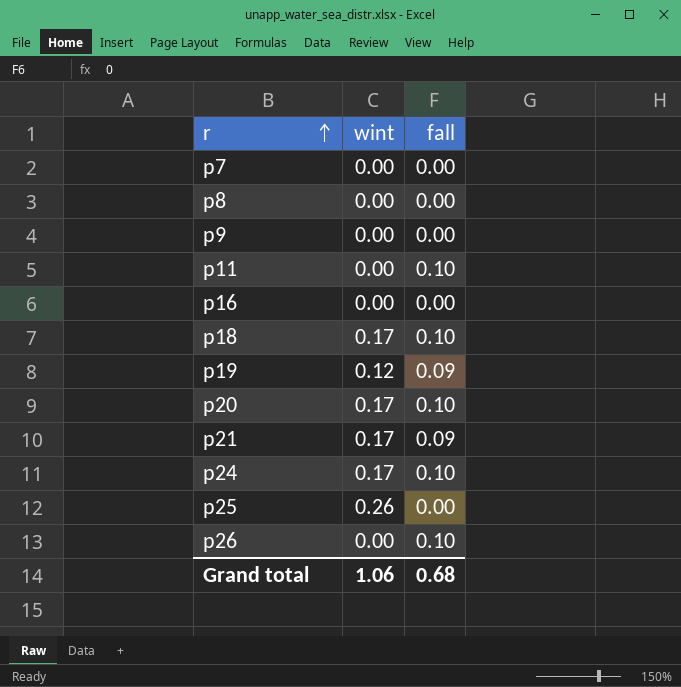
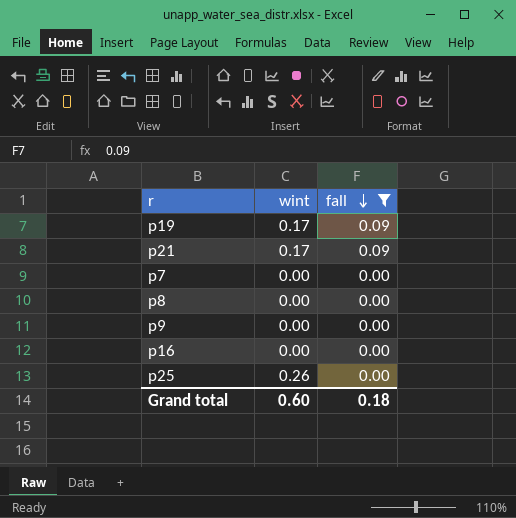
filter: none -> fall != 0.10
row order: r ascending -> fall descending
p19 | wint: 0.12 -> 0.17
Grand total | wint: 1.06 -> 0.60
Grand total | fall: 0.68 -> 0.18

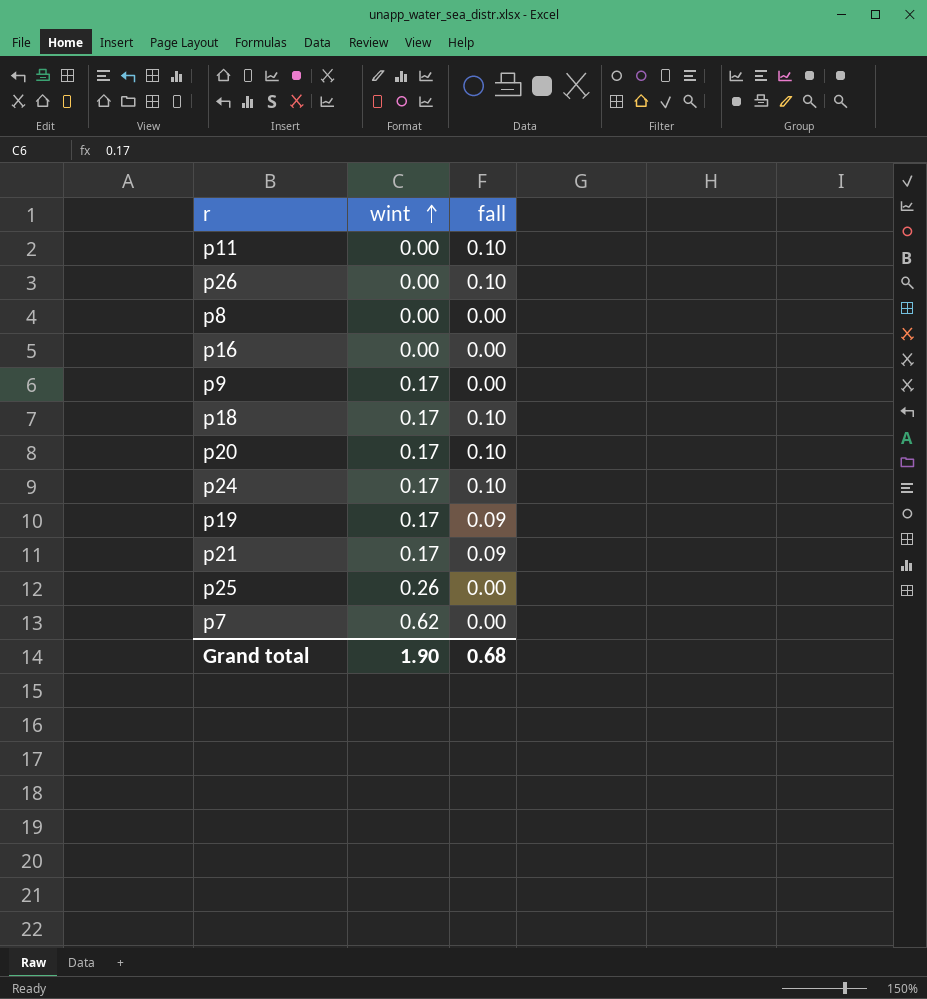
filter: fall != 0.10 -> none
row order: fall descending -> wint ascending
p9 | wint: 0.00 -> 0.17
p7 | wint: 0.00 -> 0.62
Grand total | wint: 0.60 -> 1.90
Grand total | fall: 0.18 -> 0.68

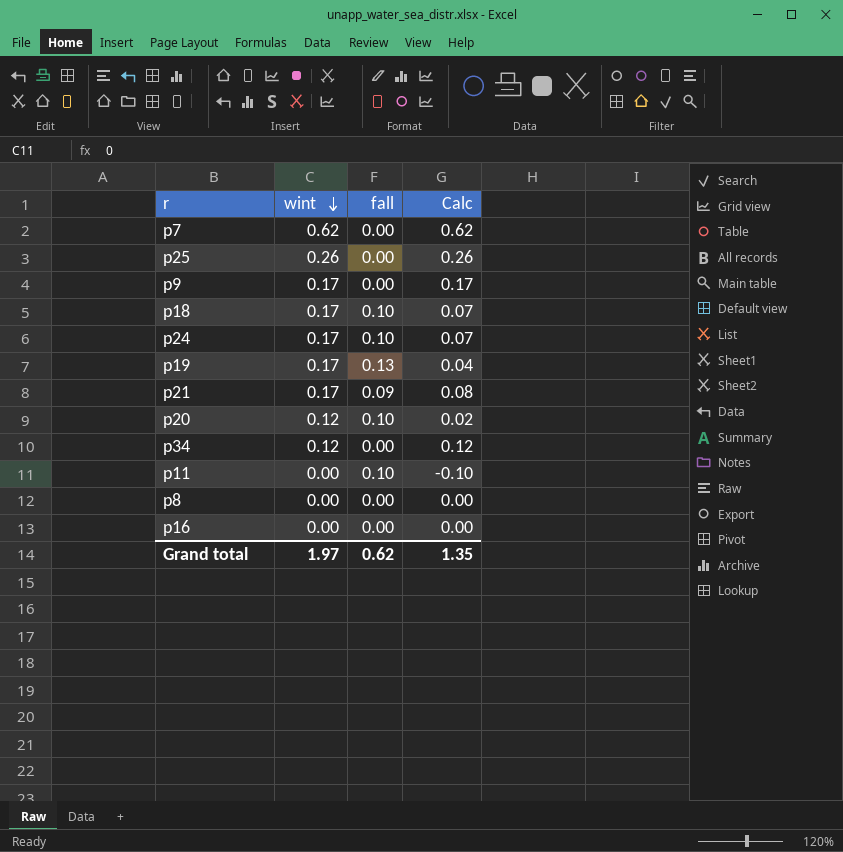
row order: wint ascending -> wint descending
column Calc | formula: none -> [wint] - [fall]
row p26: 0.00 | 0.10 -> none
p19 | fall: 0.09 -> 0.13
p20 | wint: 0.17 -> 0.12
row p34: none -> 0.12 | 0.00 | 0.12
Grand total | wint: 1.90 -> 1.97
Grand total | fall: 0.68 -> 0.62

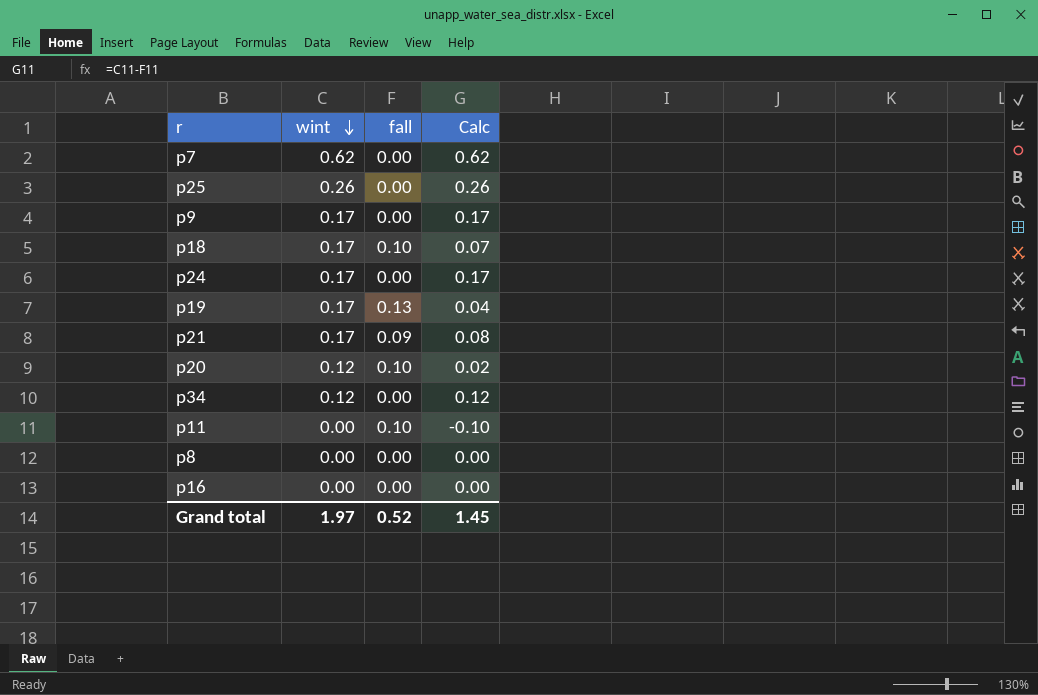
p24 | fall: 0.10 -> 0.00
p24 | Calc: 0.07 -> 0.17
Grand total | fall: 0.62 -> 0.52
Grand total | Calc: 1.35 -> 1.45

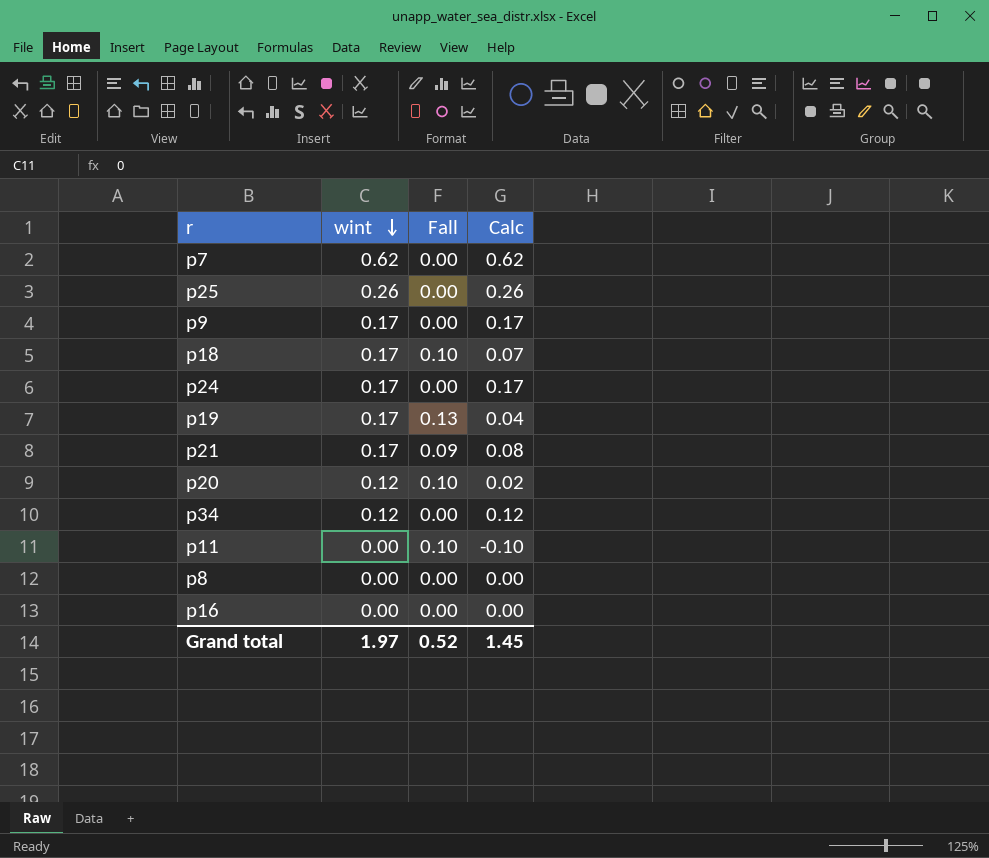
column name: fall -> Fall

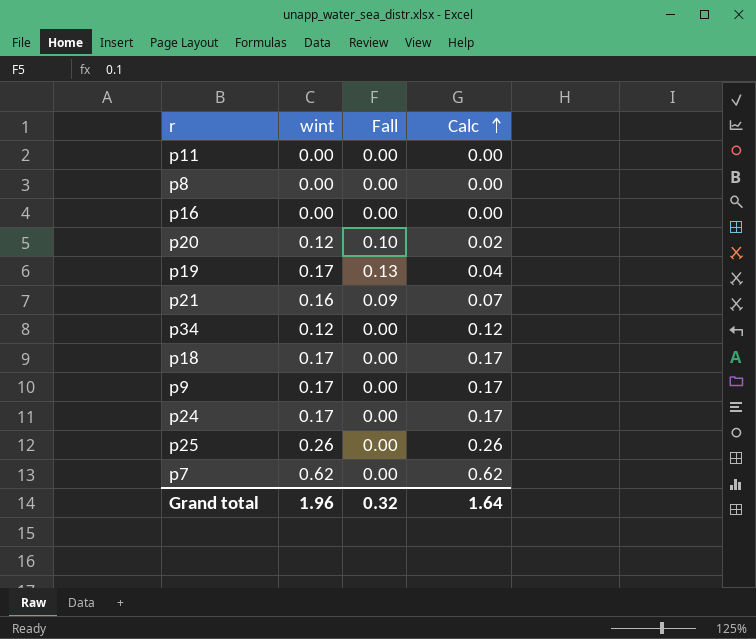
row order: wint descending -> Calc ascending
p11 | Fall: 0.10 -> 0.00
p11 | Calc: -0.10 -> 0.00
p21 | wint: 0.17 -> 0.16
p21 | Calc: 0.08 -> 0.07
p18 | Fall: 0.10 -> 0.00
p18 | Calc: 0.07 -> 0.17
Grand total | wint: 1.97 -> 1.96
Grand total | Fall: 0.52 -> 0.32
Grand total | Calc: 1.45 -> 1.64

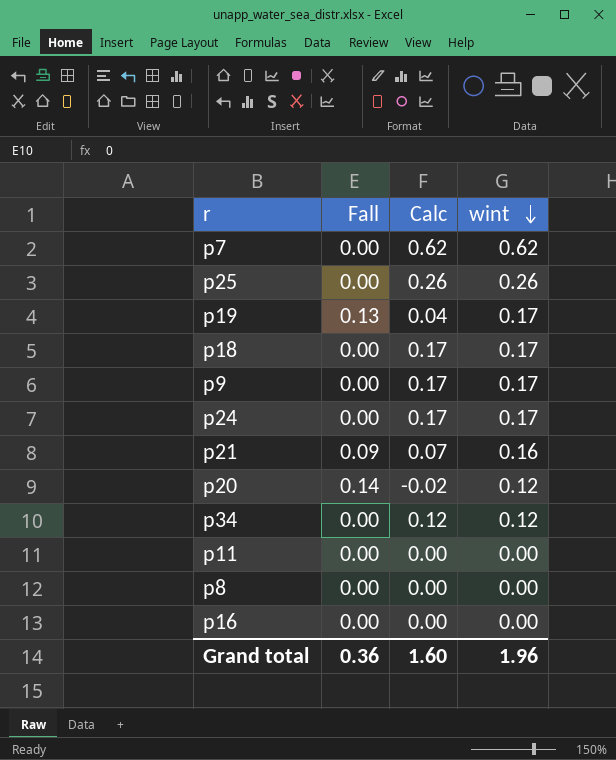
row order: Calc ascending -> wint descending
column wint | position: 2 -> 4
p20 | Fall: 0.10 -> 0.14
p20 | Calc: 0.02 -> -0.02
Grand total | Fall: 0.32 -> 0.36
Grand total | Calc: 1.64 -> 1.60

